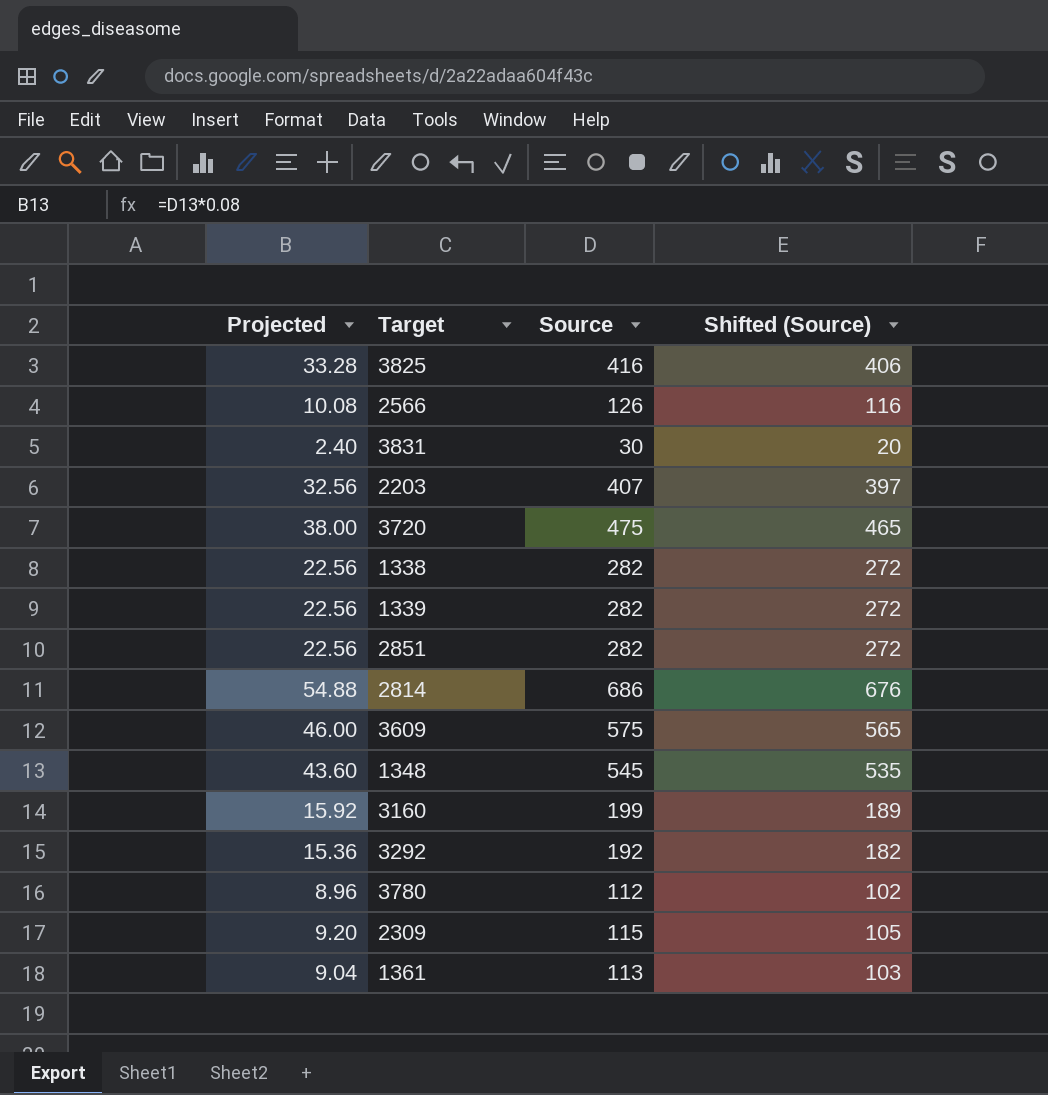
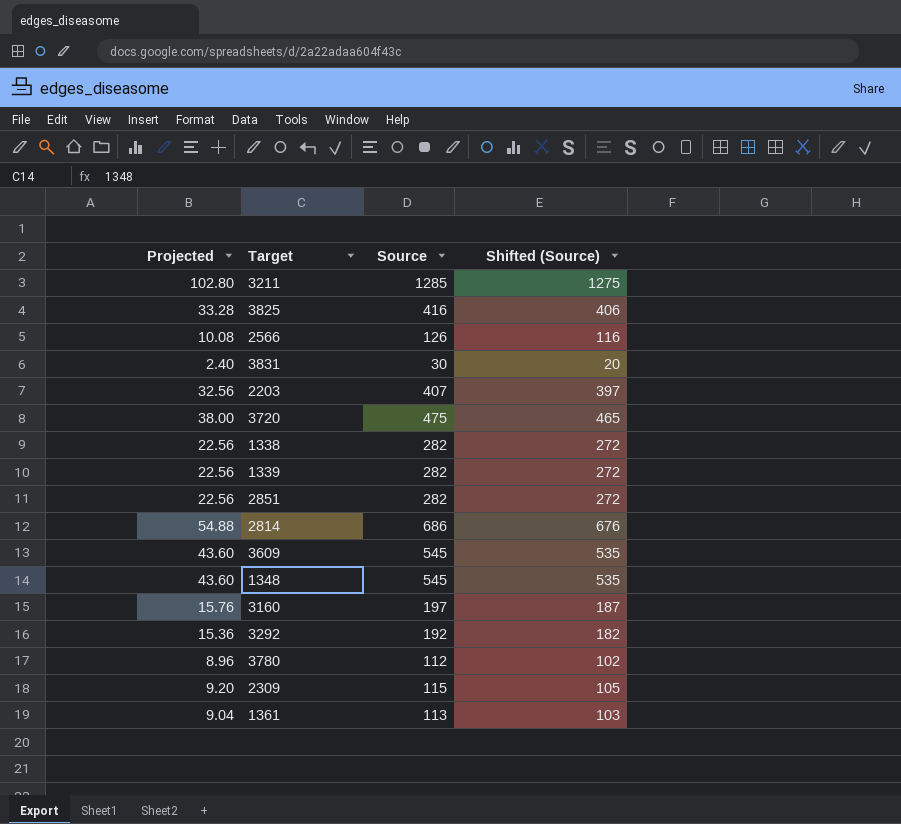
row 3211: none -> 102.80 | 1285 | 1275
3609 | Projected: 46.00 -> 43.60
3609 | Source: 575 -> 545
3609 | Shifted (Source): 565 -> 535
3160 | Projected: 15.92 -> 15.76
3160 | Source: 199 -> 197
3160 | Shifted (Source): 189 -> 187

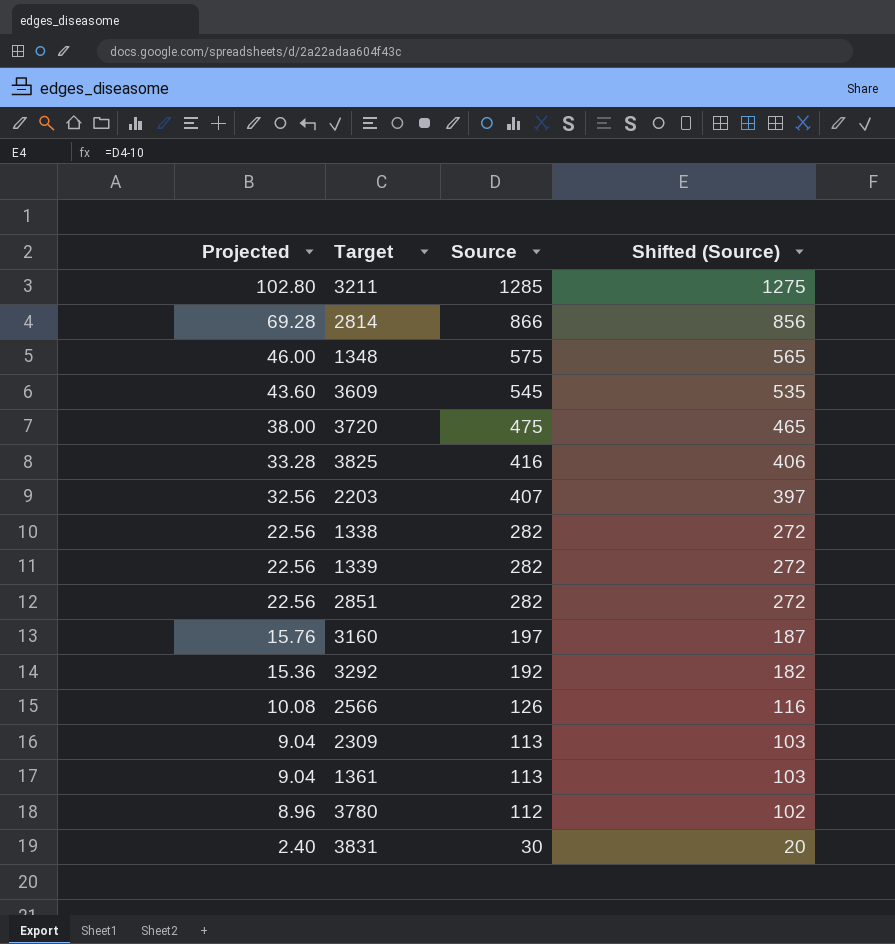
row order: none -> Projected descending
2814 | Projected: 54.88 -> 69.28
2814 | Source: 686 -> 866
2814 | Shifted (Source): 676 -> 856
1348 | Projected: 43.60 -> 46.00
1348 | Source: 545 -> 575
1348 | Shifted (Source): 535 -> 565
2309 | Projected: 9.20 -> 9.04
2309 | Source: 115 -> 113
2309 | Shifted (Source): 105 -> 103

